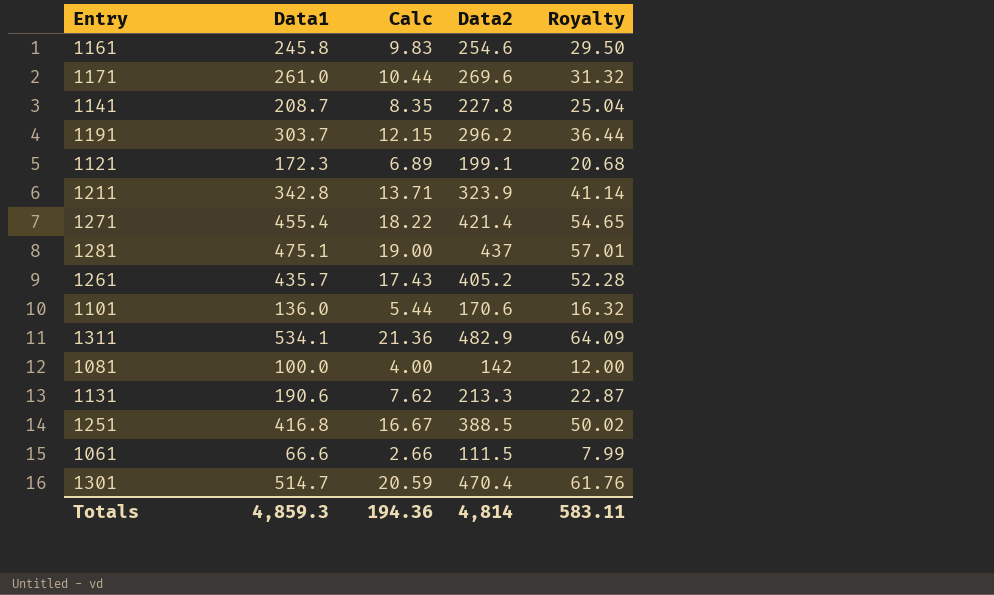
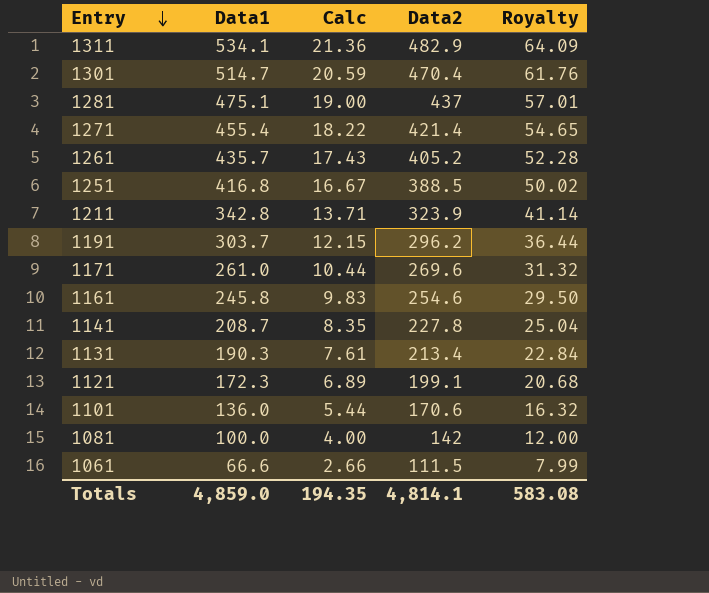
row order: none -> Entry descending
1131 | Data1: 190.6 -> 190.3
1131 | Calc: 7.62 -> 7.61
1131 | Data2: 213.3 -> 213.4
1131 | Royalty: 22.87 -> 22.84
Totals | Data1: 4,859.3 -> 4,859.0
Totals | Calc: 194.36 -> 194.35
Totals | Data2: 4,814 -> 4,814.1
Totals | Royalty: 583.11 -> 583.08

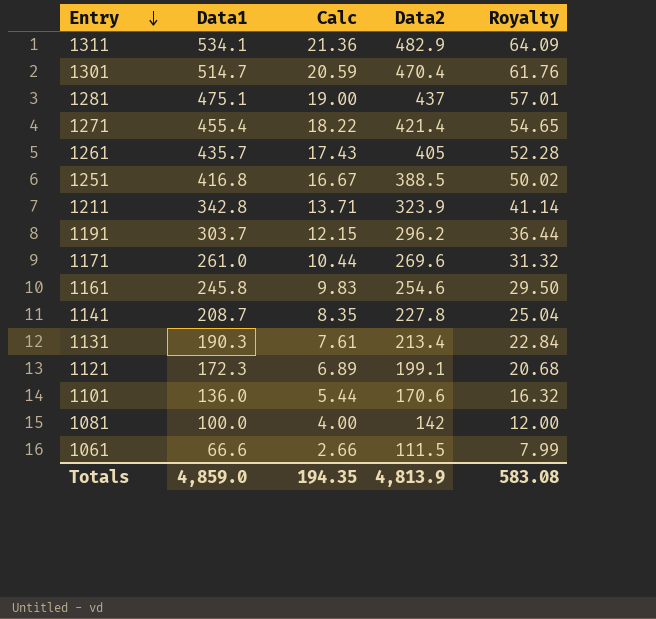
1261 | Data2: 405.2 -> 405
Totals | Data2: 4,814.1 -> 4,813.9

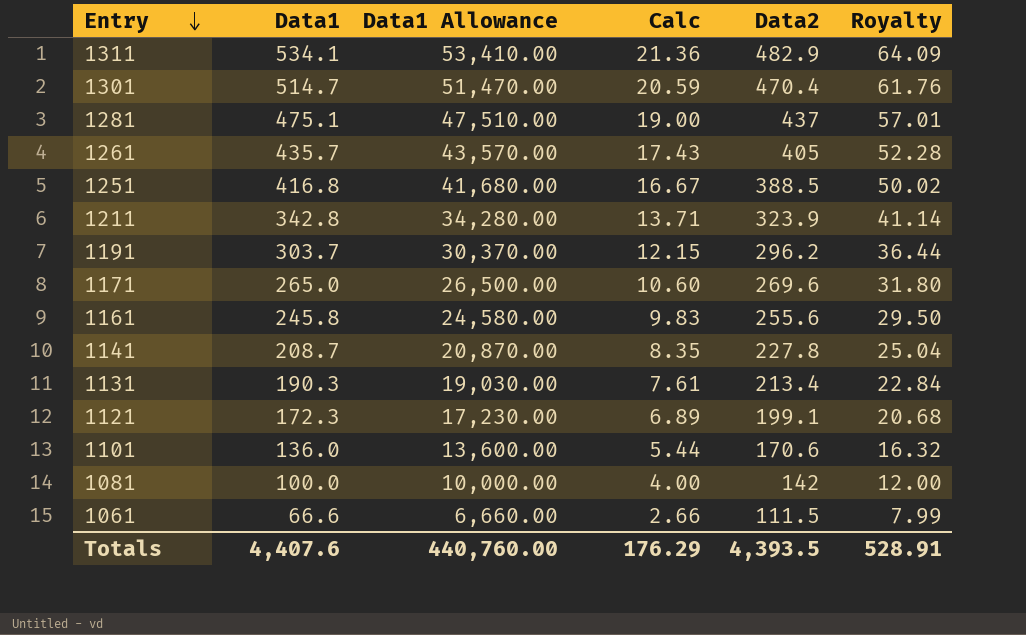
column Data1 Allowance | formula: none -> [Data1] * 100
row 1271: 455.4 | 18.22 | 421.4 | 54.65 -> none
1171 | Data1: 261.0 -> 265.0
1171 | Calc: 10.44 -> 10.60
1171 | Royalty: 31.32 -> 31.80
1161 | Data2: 254.6 -> 255.6
Totals | Data1: 4,859.0 -> 4,407.6
Totals | Calc: 194.35 -> 176.29
Totals | Data2: 4,813.9 -> 4,393.5
Totals | Royalty: 583.08 -> 528.91

